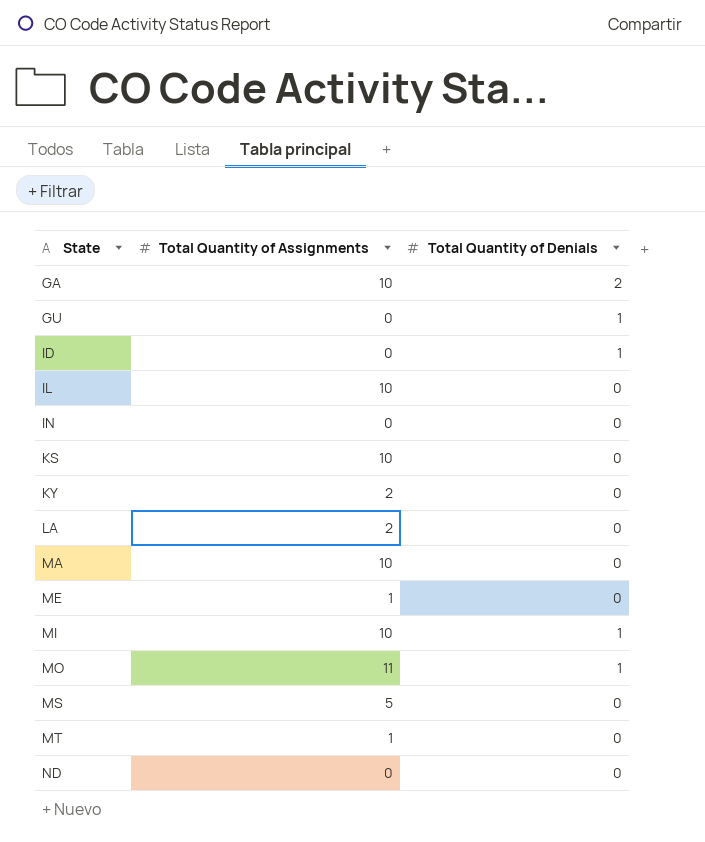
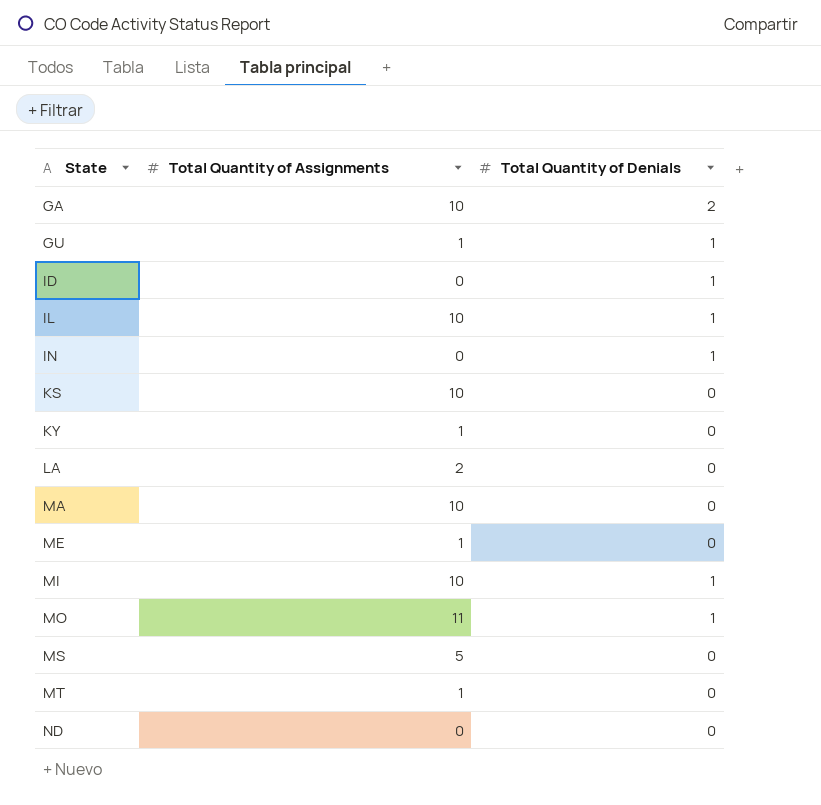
GU | Total Quantity of Assignments: 0 -> 1
IL | Total Quantity of Denials: 0 -> 1
IN | Total Quantity of Denials: 0 -> 1
KY | Total Quantity of Assignments: 2 -> 1

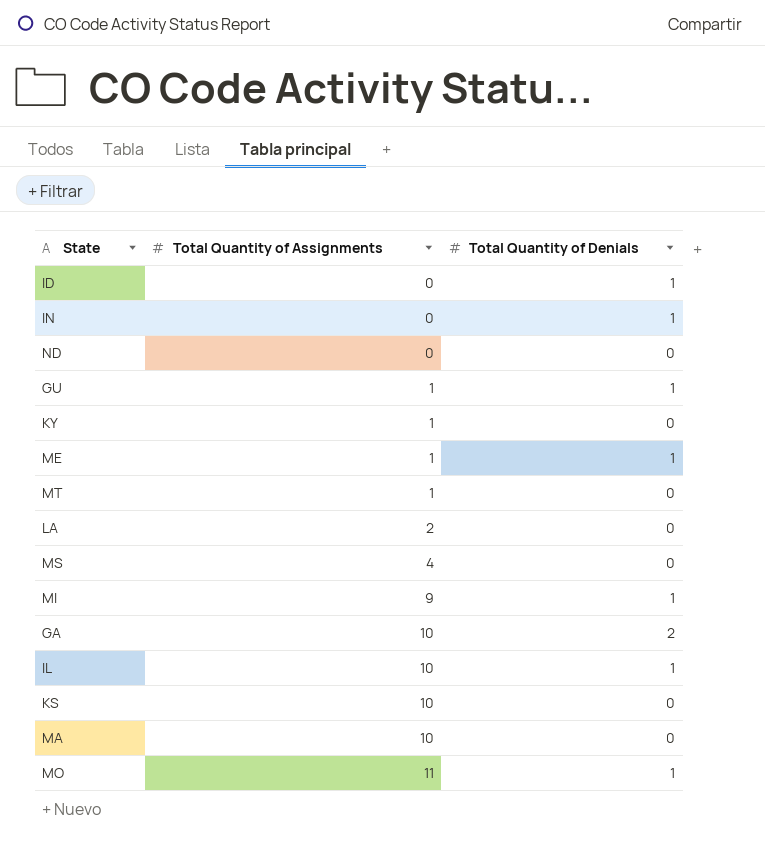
row order: State ascending -> Total Quantity of Assignments ascending
ME | Total Quantity of Denials: 0 -> 1
MS | Total Quantity of Assignments: 5 -> 4
MI | Total Quantity of Assignments: 10 -> 9

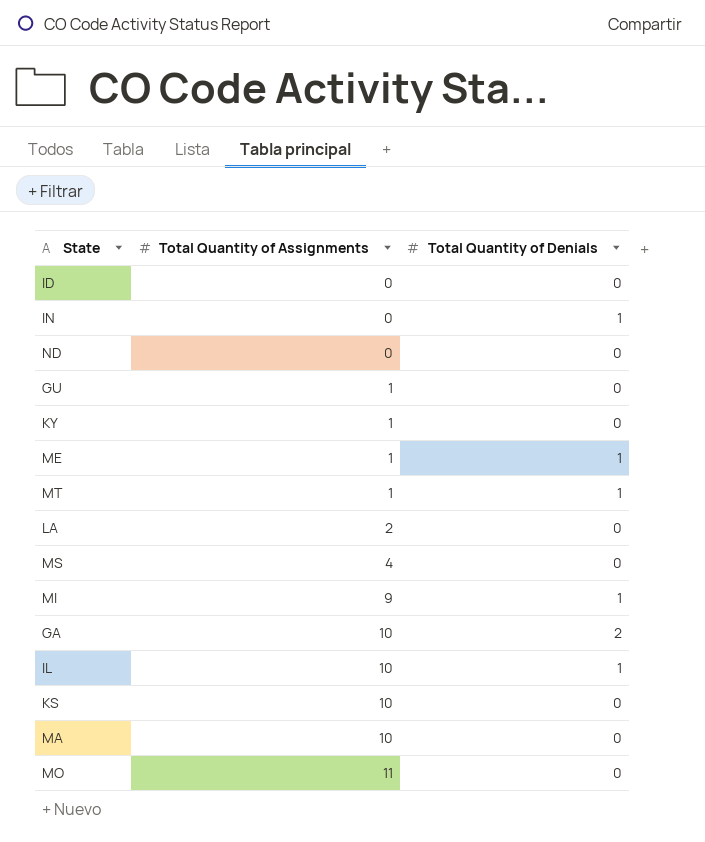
ID | Total Quantity of Denials: 1 -> 0
GU | Total Quantity of Denials: 1 -> 0
MT | Total Quantity of Denials: 0 -> 1
MO | Total Quantity of Denials: 1 -> 0

